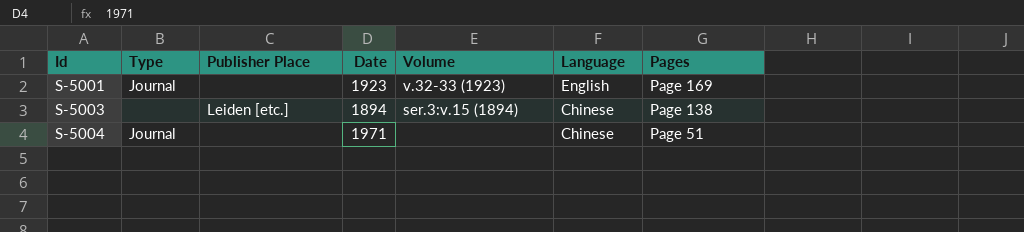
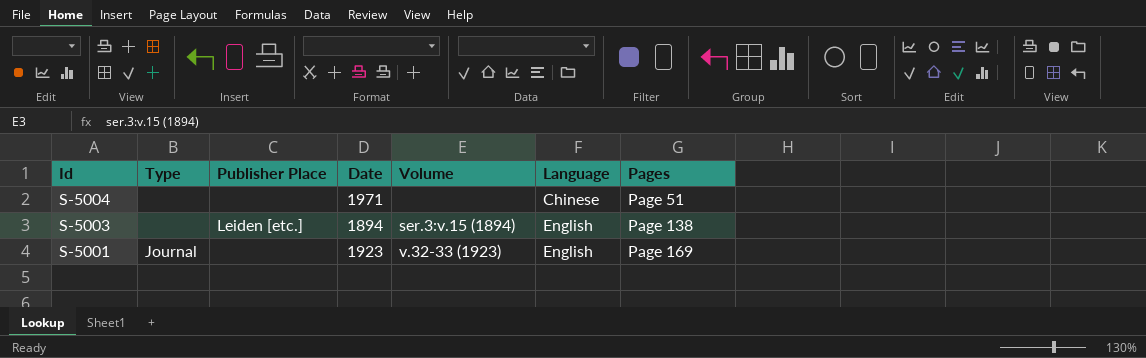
row order: Id ascending -> Id descending
S-5004 | Type: Journal -> none
S-5003 | Language: Chinese -> English

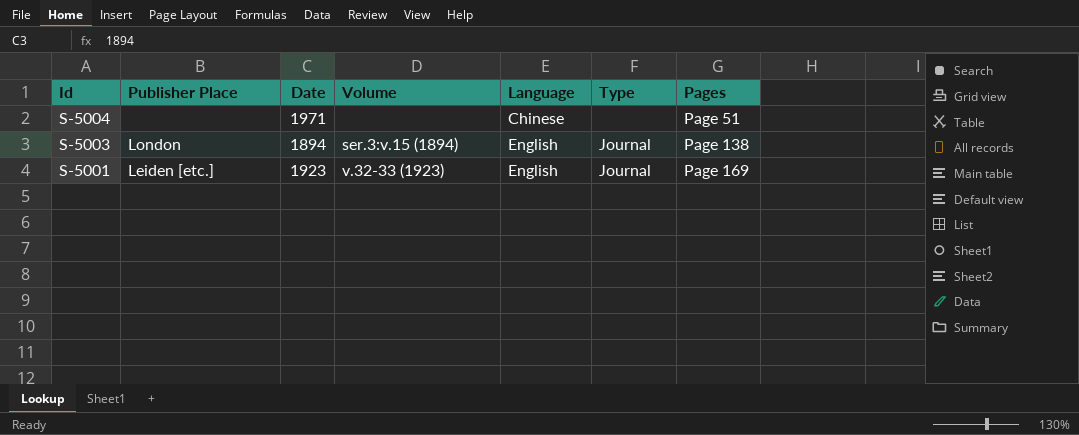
column Type | position: 2 -> 6
S-5003 | Publisher Place: Leiden [etc.] -> London
S-5003 | Type: none -> Journal
S-5001 | Publisher Place: none -> Leiden [etc.]

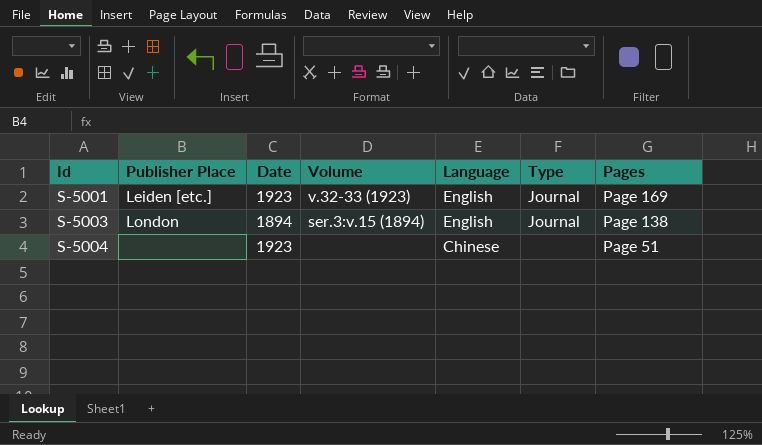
row order: Id descending -> Id ascending
S-5004 | Date: 1971 -> 1923

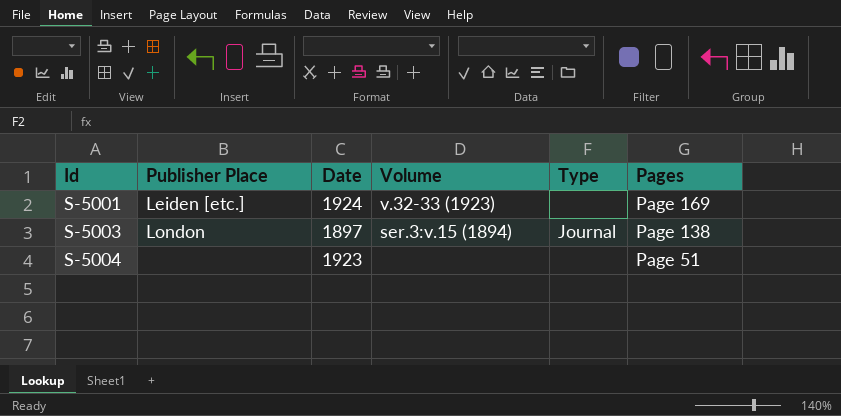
column Language | position: 5 -> none
S-5001 | Date: 1923 -> 1924
S-5001 | Type: Journal -> none
S-5003 | Date: 1894 -> 1897

